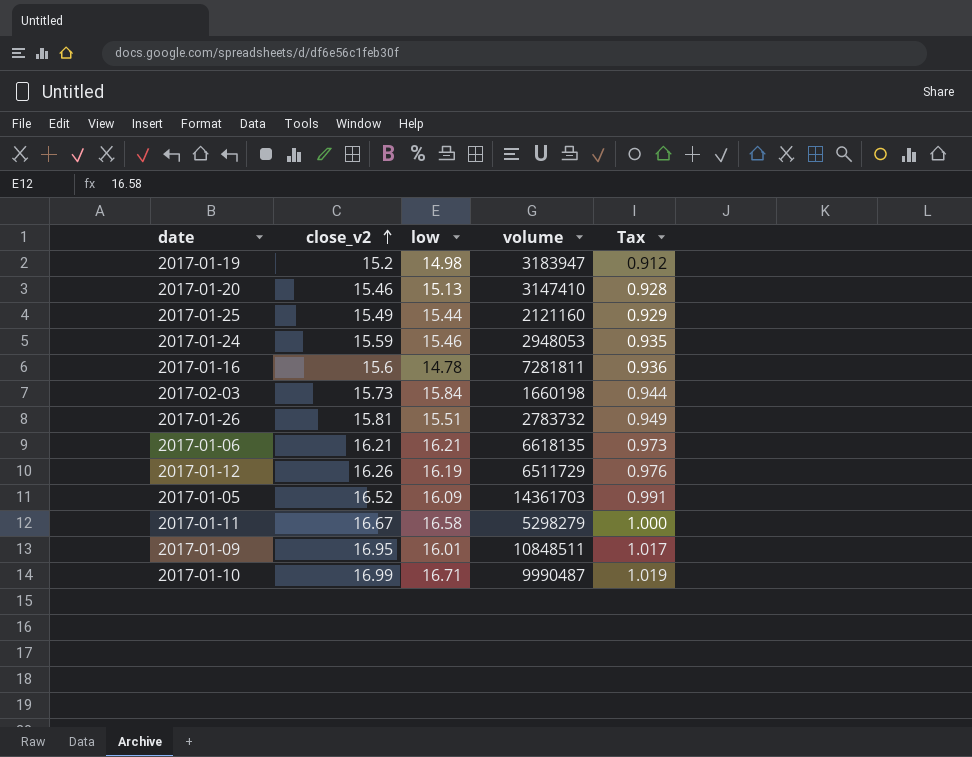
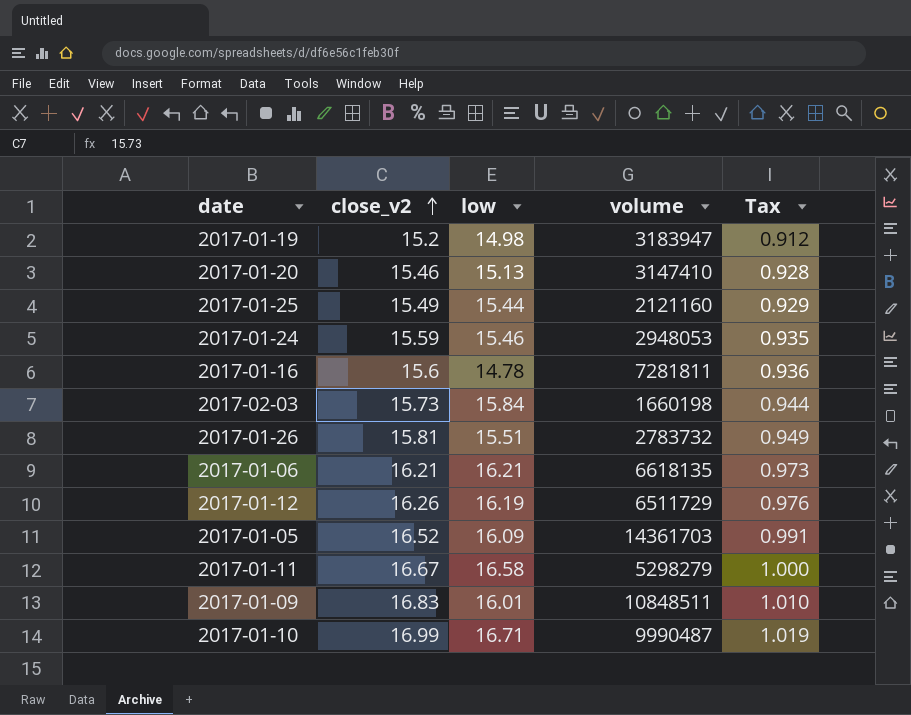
2017-01-09 | close_v2: 16.95 -> 16.83
2017-01-09 | Tax: 1.017 -> 1.010

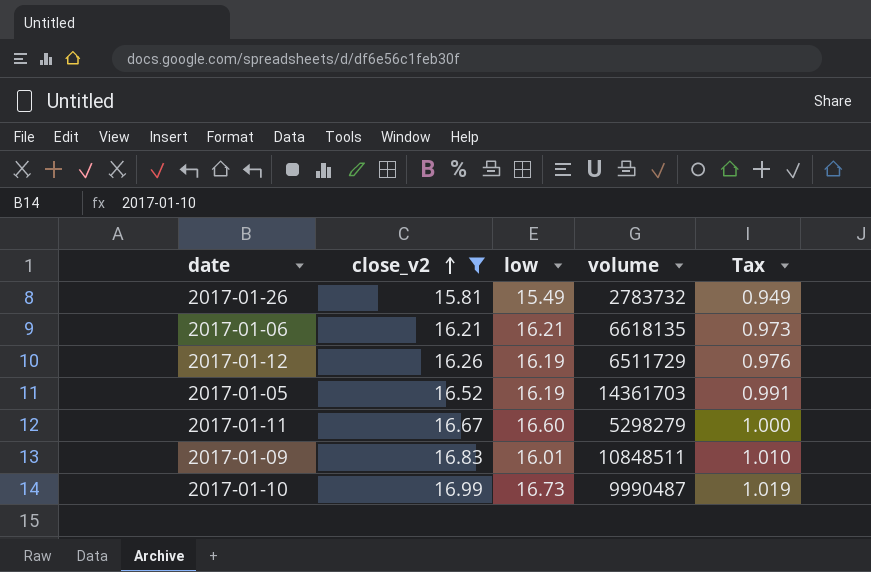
filter: none -> close_v2 >= 15.81
2017-01-26 | low: 15.51 -> 15.49
2017-01-05 | low: 16.09 -> 16.19
2017-01-11 | low: 16.58 -> 16.60
2017-01-10 | low: 16.71 -> 16.73

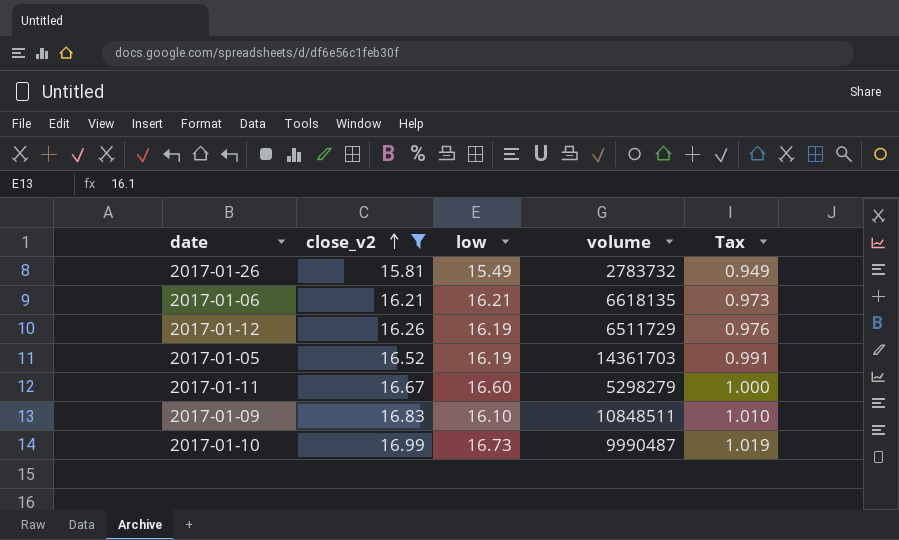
2017-01-09 | low: 16.01 -> 16.10

